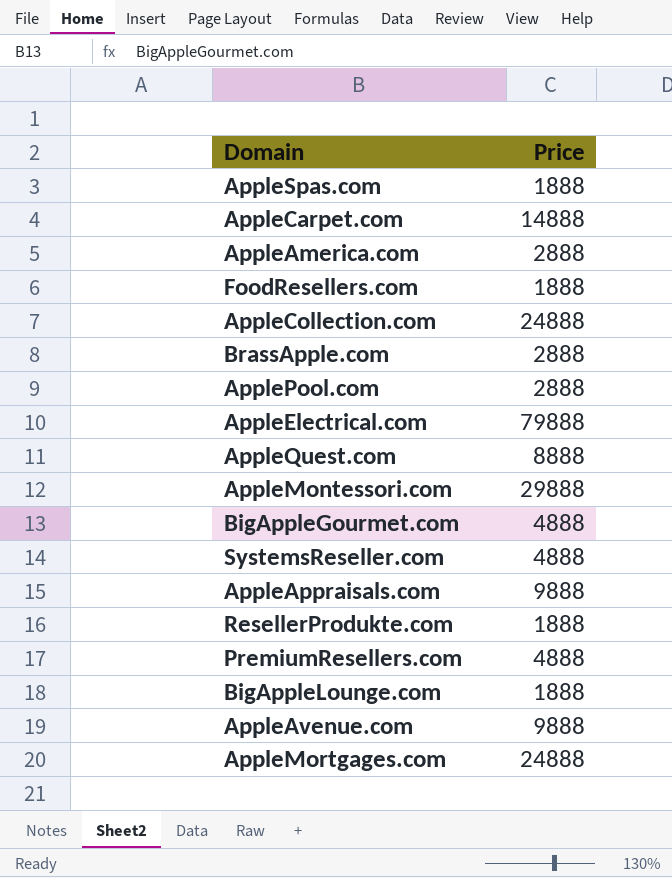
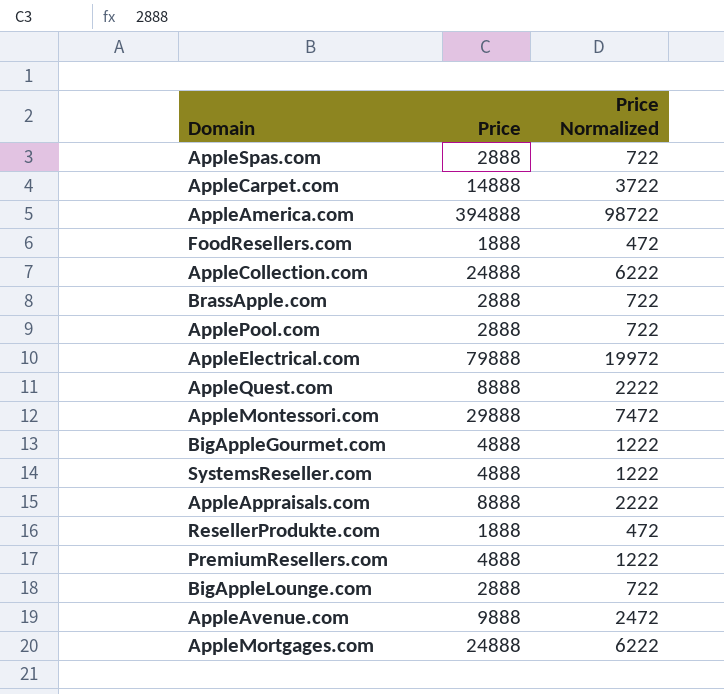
column Price Normalized | formula: none -> [Price] * 0.25
AppleSpas.com | Price: 1888 -> 2888
AppleAmerica.com | Price: 2888 -> 394888
AppleAppraisals.com | Price: 9888 -> 8888
BigAppleLounge.com | Price: 1888 -> 2888

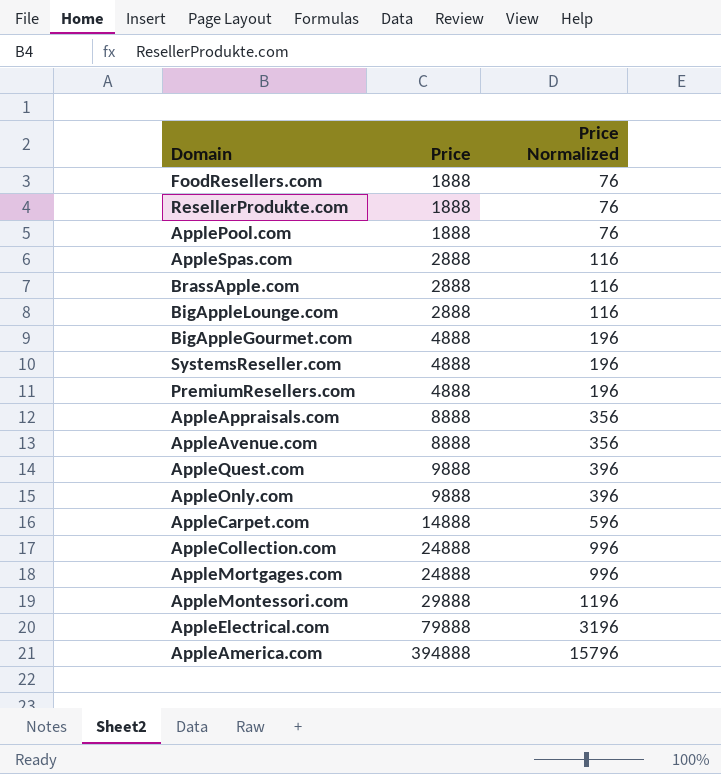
row order: none -> Price ascending
column Price Normalized | formula: [Price] * 0.25 -> [Price] * 0.04
ApplePool.com | Price: 2888 -> 1888
AppleAvenue.com | Price: 9888 -> 8888
AppleQuest.com | Price: 8888 -> 9888
row AppleOnly.com: none -> 9888 | 396

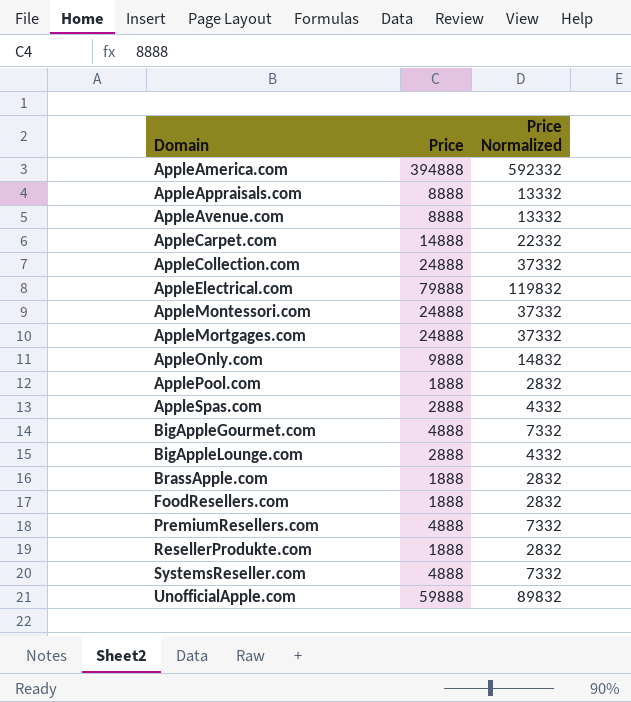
row order: Price ascending -> Domain ascending
column Price Normalized | formula: [Price] * 0.04 -> [Price] * 1.5
row AppleQuest.com: 9888 | 396 -> none
AppleMontessori.com | Price: 29888 -> 24888
BrassApple.com | Price: 2888 -> 1888
row UnofficialApple.com: none -> 59888 | 89832

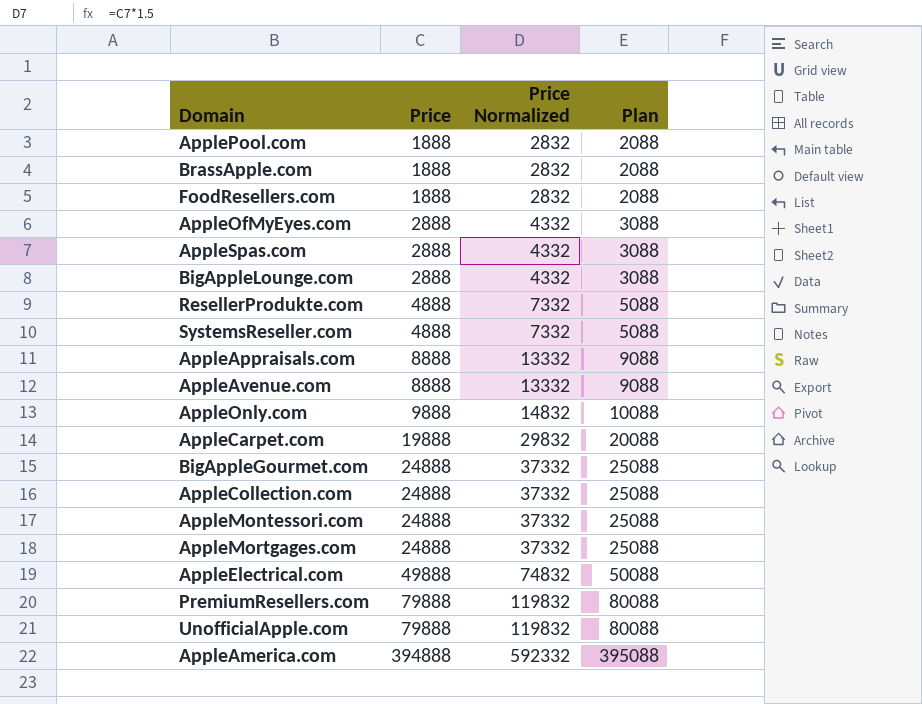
row order: Domain ascending -> Price ascending
column Plan | formula: none -> [Price] + 200
row AppleOfMyEyes.com: none -> 2888 | 4332 | 3088
ResellerProdukte.com | Price: 1888 -> 4888
ResellerProdukte.com | Price Normalized: 2832 -> 7332
AppleCarpet.com | Price: 14888 -> 19888
AppleCarpet.com | Price Normalized: 22332 -> 29832
BigAppleGourmet.com | Price: 4888 -> 24888
BigAppleGourmet.com | Price Normalized: 7332 -> 37332
AppleElectrical.com | Price: 79888 -> 49888
AppleElectrical.com | Price Normalized: 119832 -> 74832
PremiumResellers.com | Price: 4888 -> 79888
PremiumResellers.com | Price Normalized: 7332 -> 119832
UnofficialApple.com | Price: 59888 -> 79888
UnofficialApple.com | Price Normalized: 89832 -> 119832

